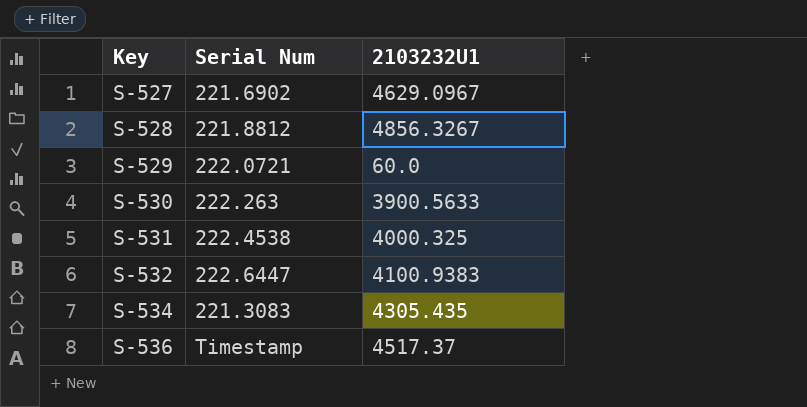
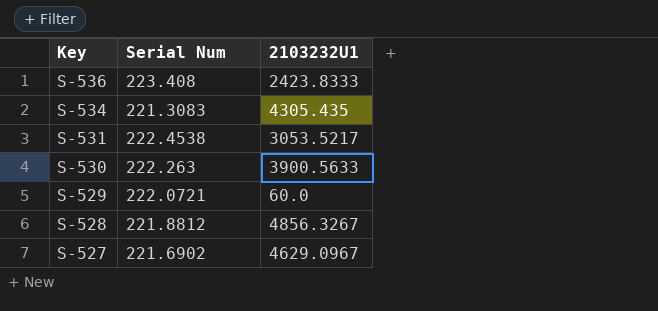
row order: Key ascending -> Key descending
row S-532: 222.6447 | 4100.9383 -> none
S-536 | Serial Num: Timestamp -> 223.408
S-536 | 2103232U1: 4517.37 -> 2423.8333
S-531 | 2103232U1: 4000.325 -> 3053.5217

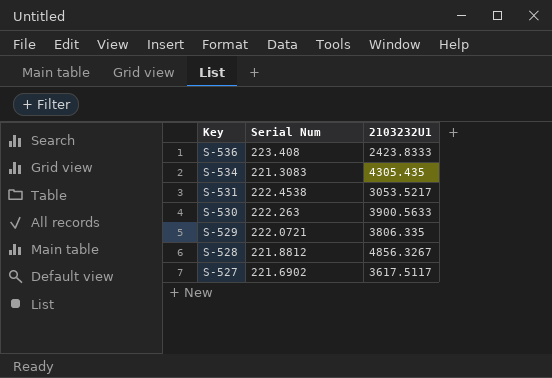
S-529 | 2103232U1: 60.0 -> 3806.335
S-527 | 2103232U1: 4629.0967 -> 3617.5117

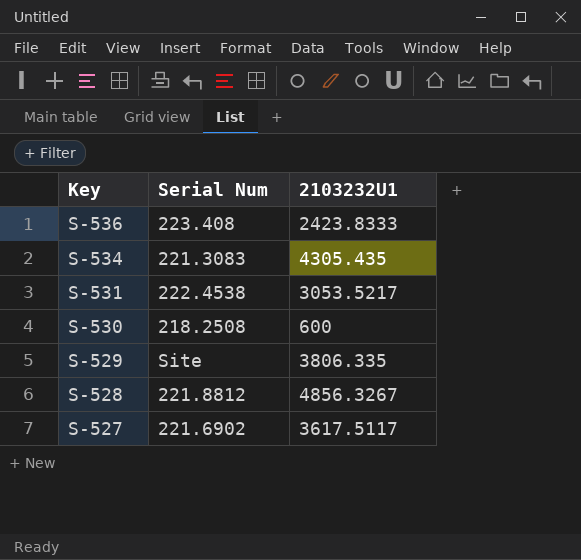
S-530 | Serial Num: 222.263 -> 218.2508
S-530 | 2103232U1: 3900.5633 -> 600
S-529 | Serial Num: 222.0721 -> Site

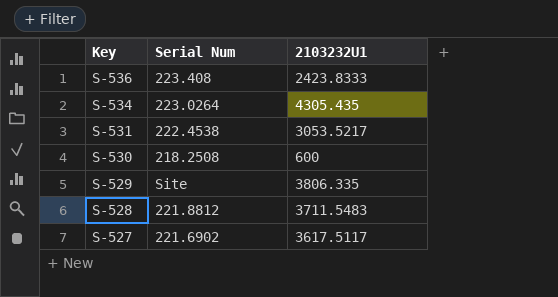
S-534 | Serial Num: 221.3083 -> 223.0264
S-528 | 2103232U1: 4856.3267 -> 3711.5483

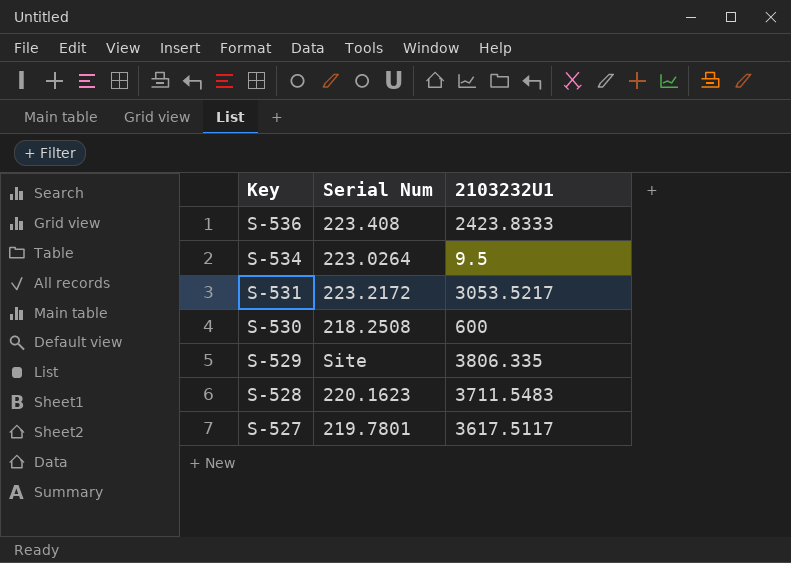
S-534 | 2103232U1: 4305.435 -> 9.5
S-531 | Serial Num: 222.4538 -> 223.2172
S-528 | Serial Num: 221.8812 -> 220.1623
S-527 | Serial Num: 221.6902 -> 219.7801

